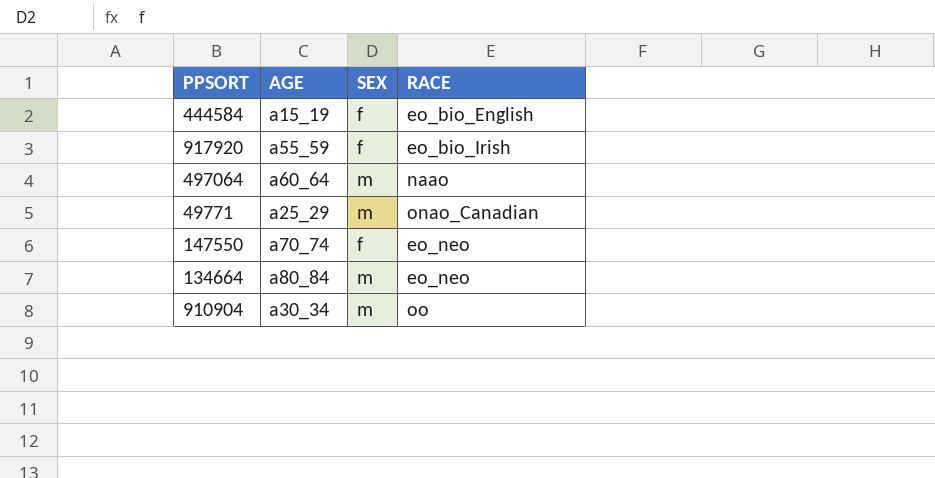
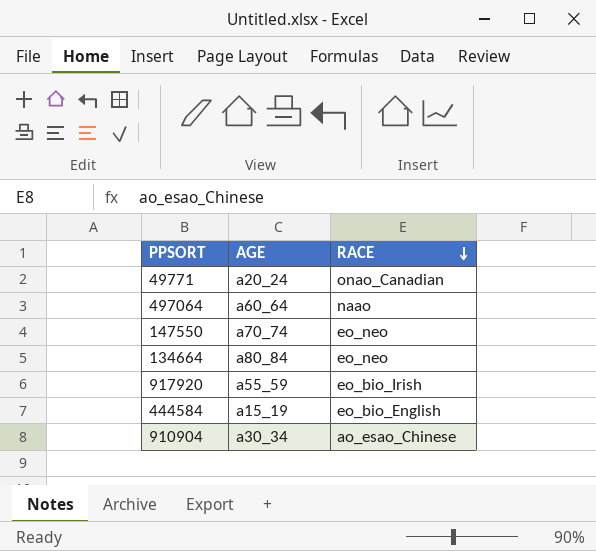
row order: none -> RACE descending
column SEX | position: 3 -> none
49771 | AGE: a25_29 -> a20_24
910904 | RACE: oo -> ao_esao_Chinese

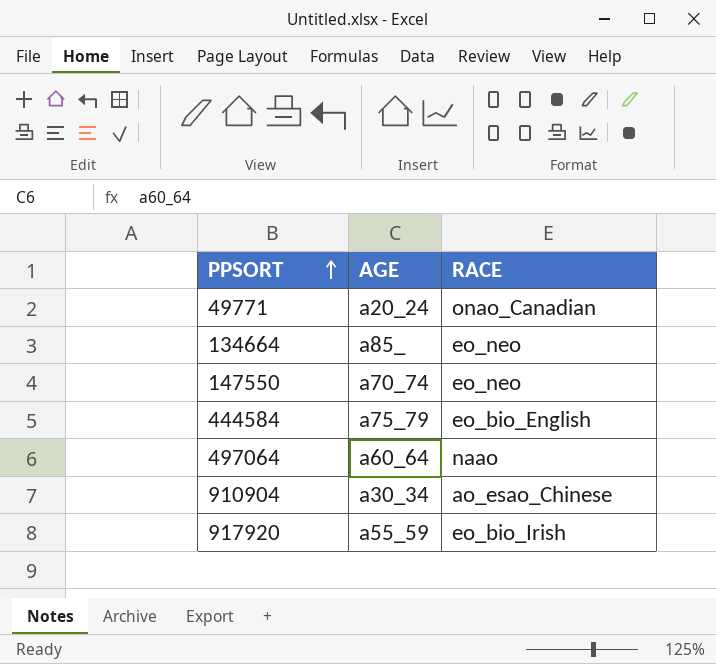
row order: RACE descending -> PPSORT ascending
134664 | AGE: a80_84 -> a85_
444584 | AGE: a15_19 -> a75_79

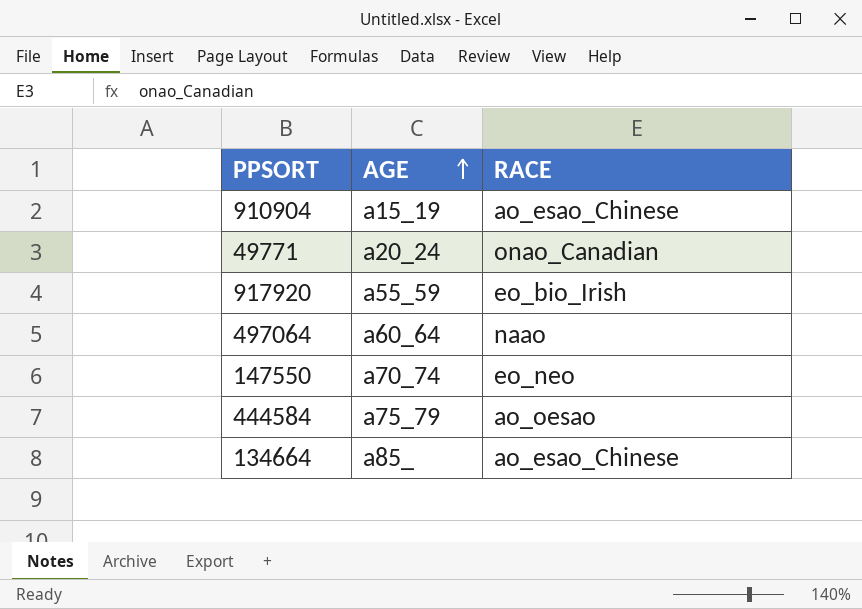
row order: PPSORT ascending -> AGE ascending
910904 | AGE: a30_34 -> a15_19
444584 | RACE: eo_bio_English -> ao_oesao
134664 | RACE: eo_neo -> ao_esao_Chinese

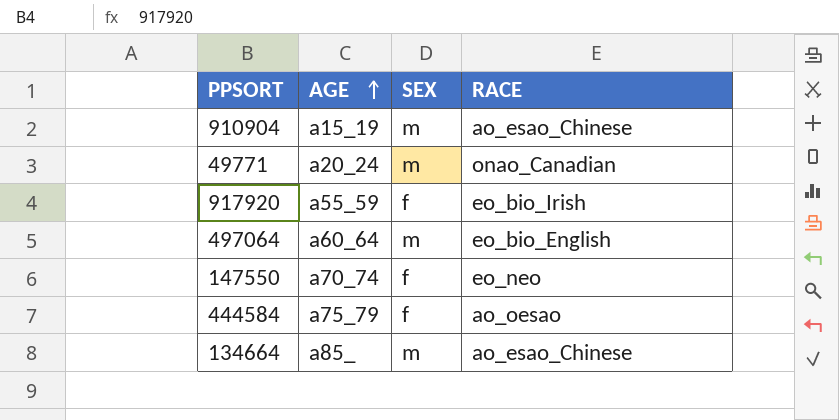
column SEX | position: none -> 3
497064 | RACE: naao -> eo_bio_English

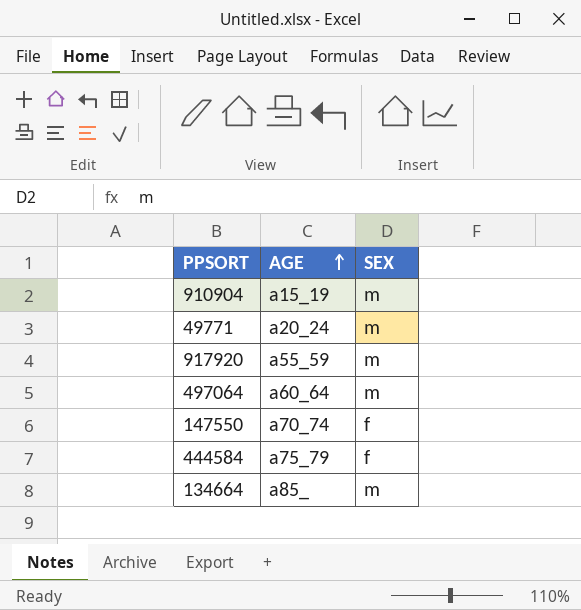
column RACE | position: 4 -> none
917920 | SEX: f -> m

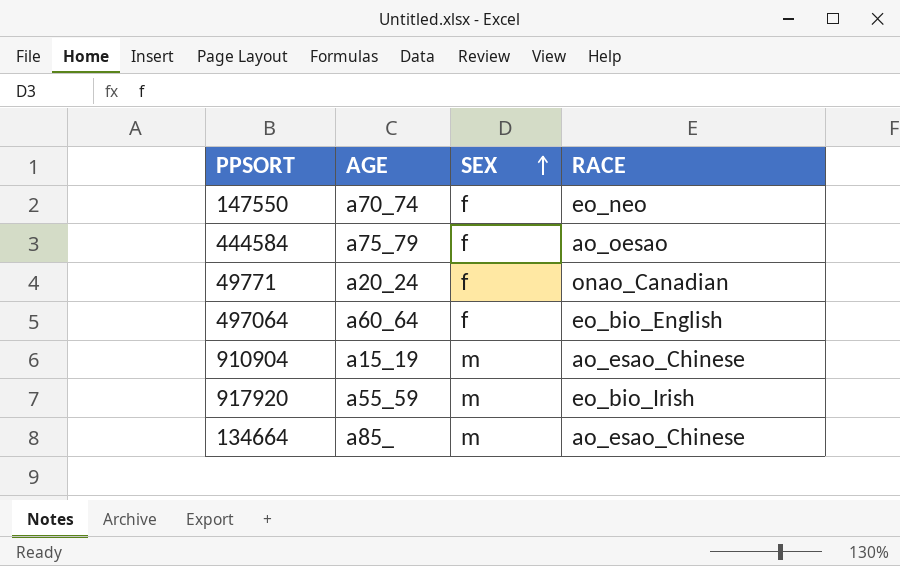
row order: AGE ascending -> SEX ascending
column RACE | position: none -> 4
49771 | SEX: m -> f
497064 | SEX: m -> f

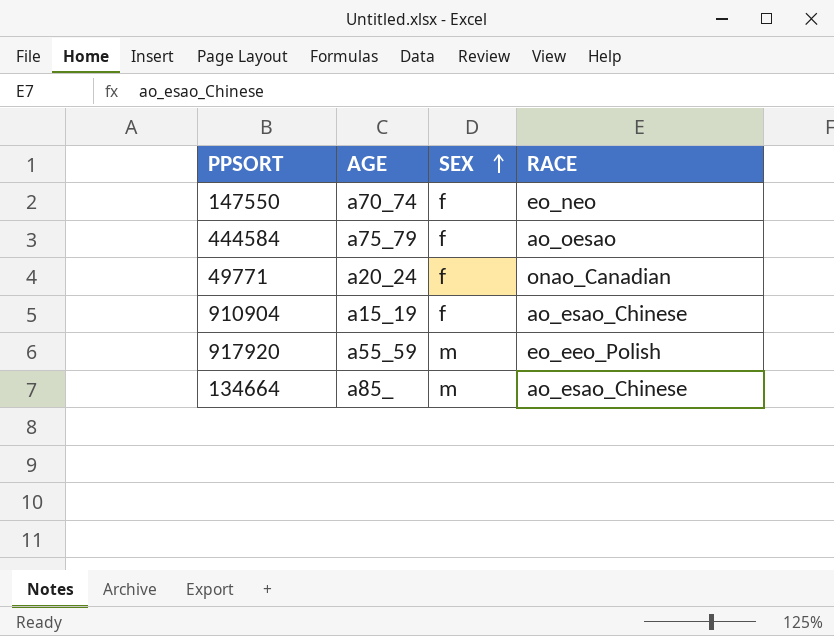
row 497064: a60_64 | f | eo_bio_English -> none
910904 | SEX: m -> f
917920 | RACE: eo_bio_Irish -> eo_eeo_Polish

